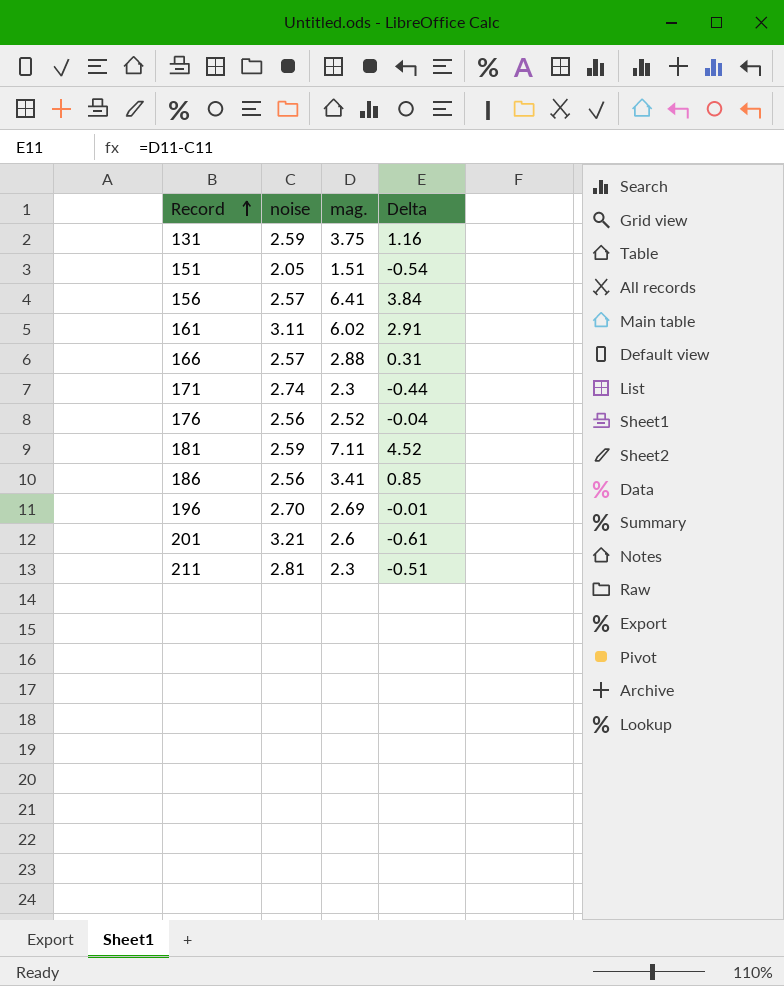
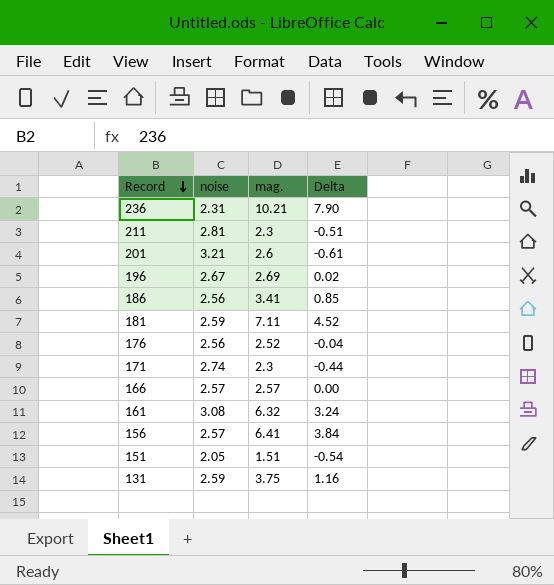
row order: Record ascending -> Record descending
row 236: none -> 2.31 | 10.21 | 7.90
196 | noise: 2.70 -> 2.67
196 | Delta: -0.01 -> 0.02
166 | mag.: 2.88 -> 2.57
166 | Delta: 0.31 -> 0.00
161 | noise: 3.11 -> 3.08
161 | mag.: 6.02 -> 6.32
161 | Delta: 2.91 -> 3.24

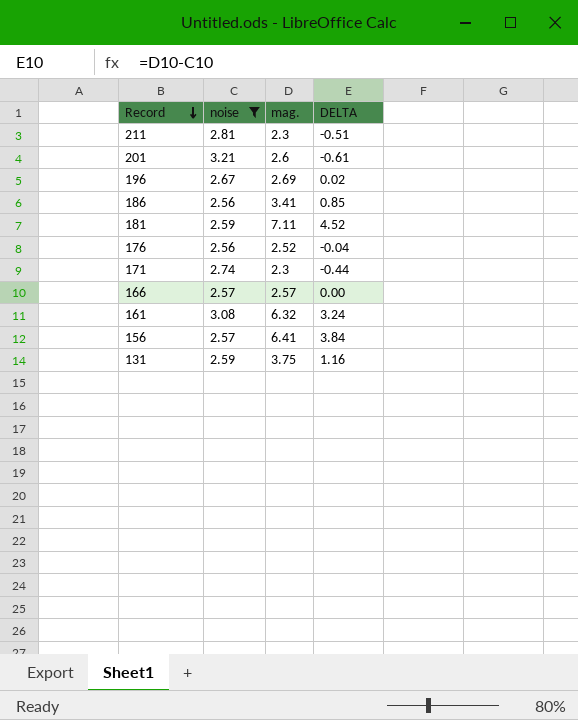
filter: none -> noise >= 2.56
column name: Delta -> DELTA

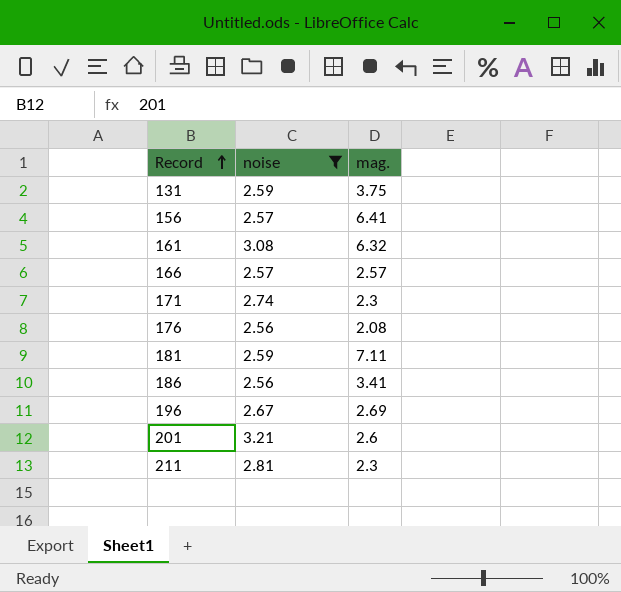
row order: Record descending -> Record ascending
column DELTA | formula: [mag.] - [noise] -> none
176 | mag.: 2.52 -> 2.08

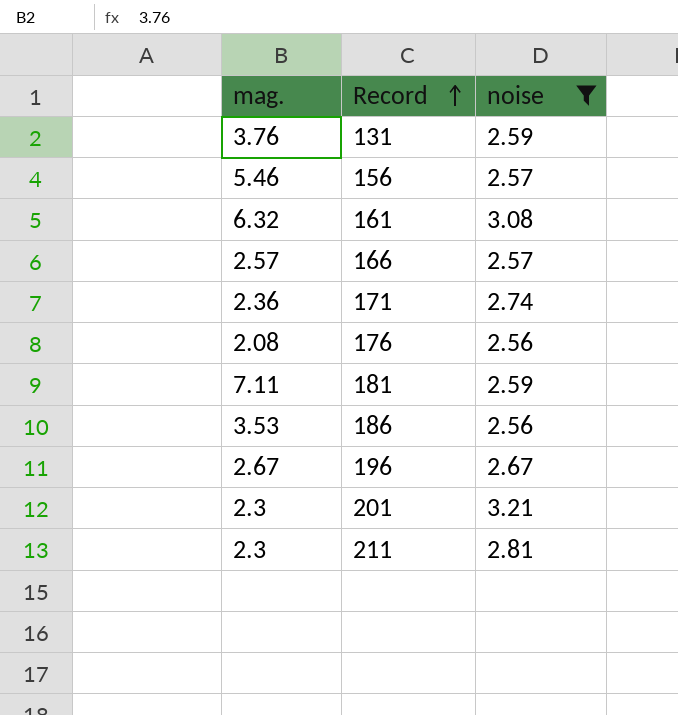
column mag. | position: 3 -> 1
131 | mag.: 3.75 -> 3.76
156 | mag.: 6.41 -> 5.46
171 | mag.: 2.3 -> 2.36
186 | mag.: 3.41 -> 3.53
196 | mag.: 2.69 -> 2.67
201 | mag.: 2.6 -> 2.3

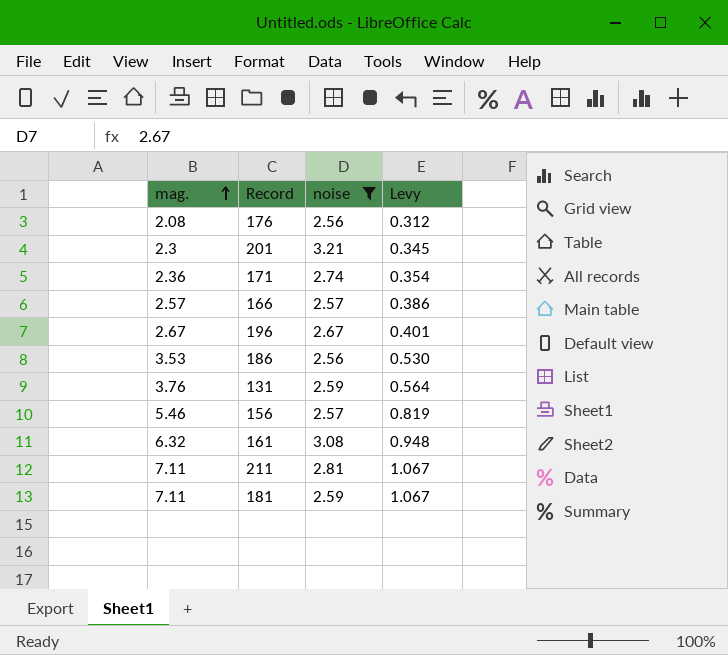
row order: Record ascending -> mag. ascending
column Levy | formula: none -> [mag.] * 0.15
211 | mag.: 2.3 -> 7.11

